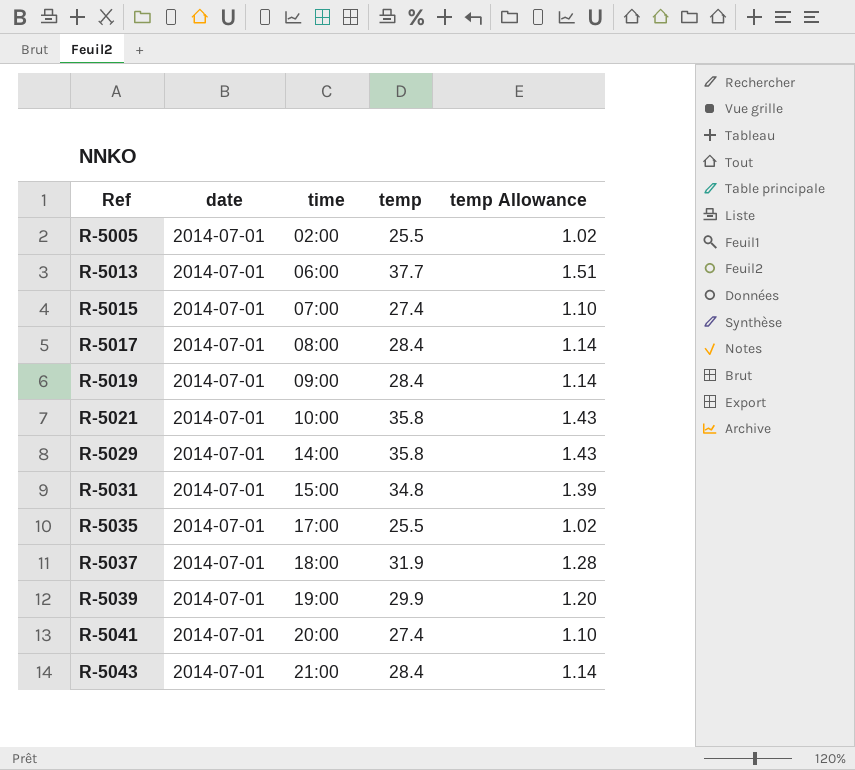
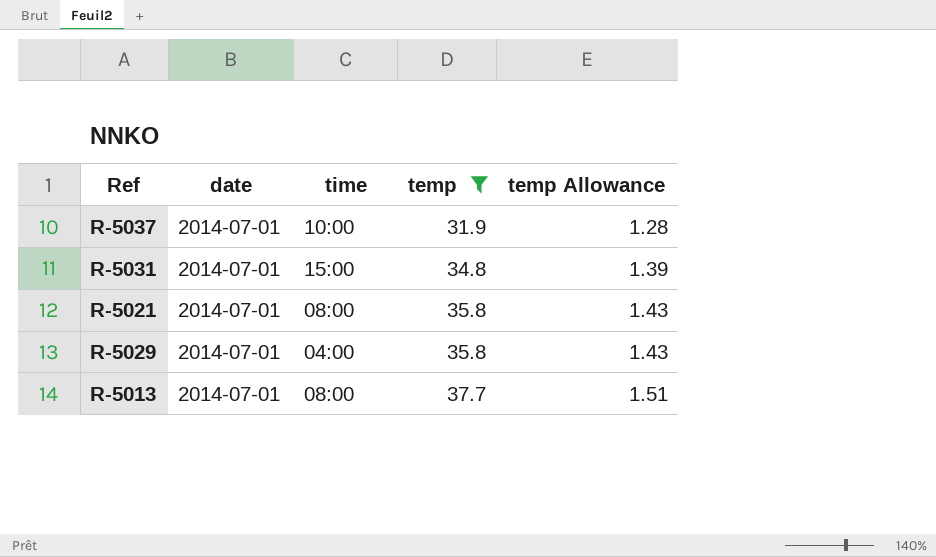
filter: none -> temp >= 31.9
row order: Ref ascending -> temp ascending
R-5037 | time: 18:00 -> 10:00
R-5021 | time: 10:00 -> 08:00
R-5029 | time: 14:00 -> 04:00
R-5013 | time: 06:00 -> 08:00

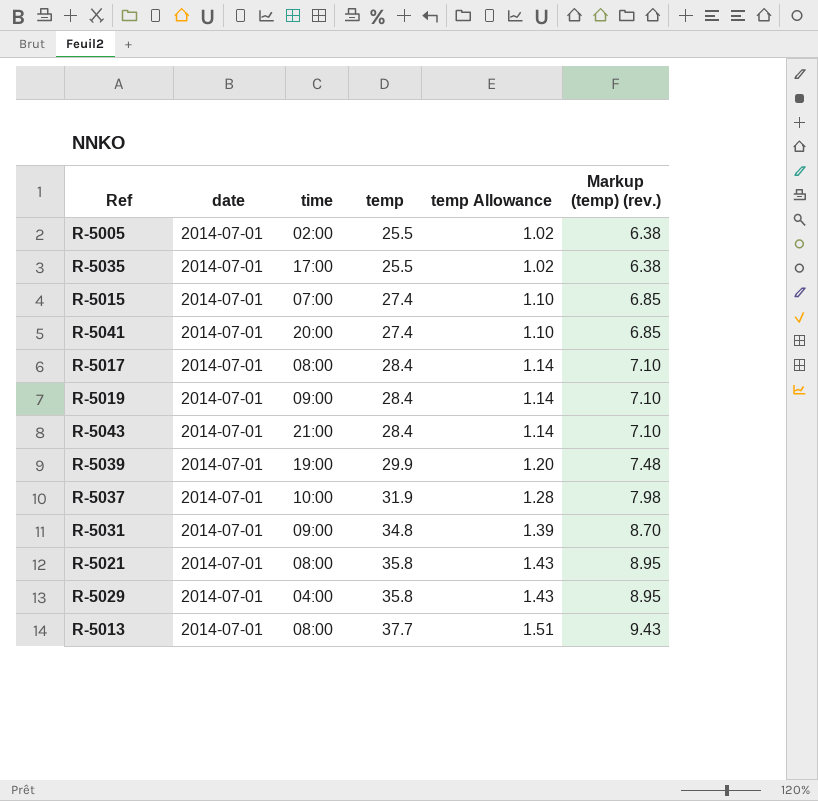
filter: temp >= 31.9 -> none
column Markup (temp) (rev.) | formula: none -> [temp] * 0.25
R-5031 | time: 15:00 -> 09:00

